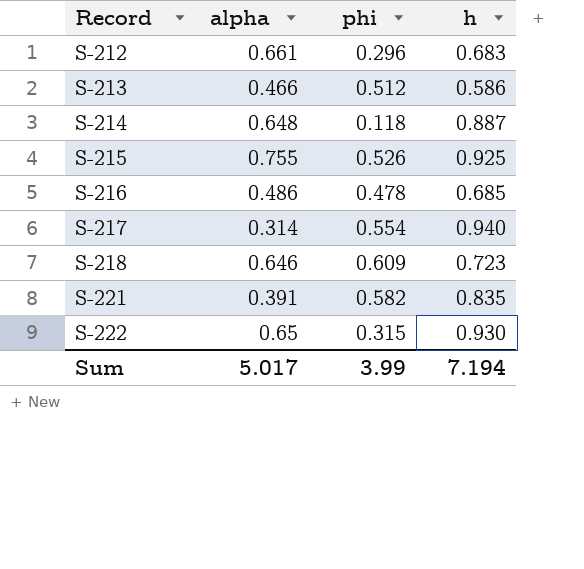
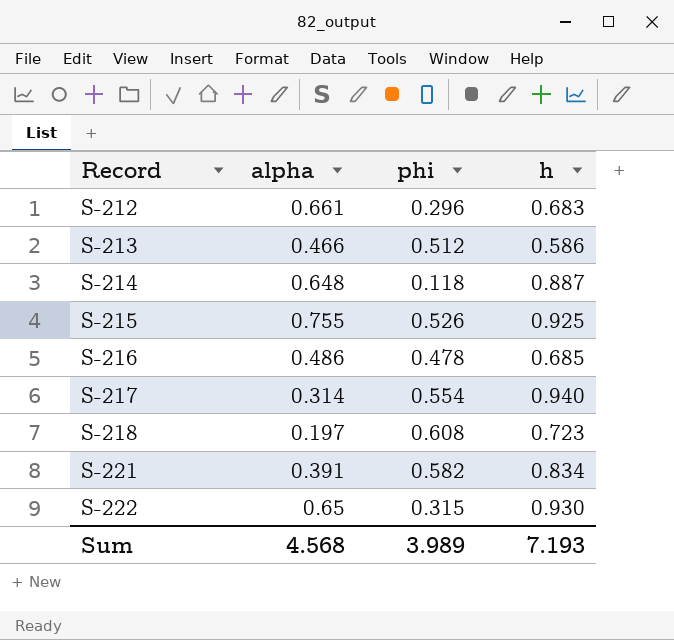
S-218 | alpha: 0.646 -> 0.197
S-218 | phi: 0.609 -> 0.608
S-221 | h: 0.835 -> 0.834
Sum | alpha: 5.017 -> 4.568
Sum | phi: 3.99 -> 3.989
Sum | h: 7.194 -> 7.193

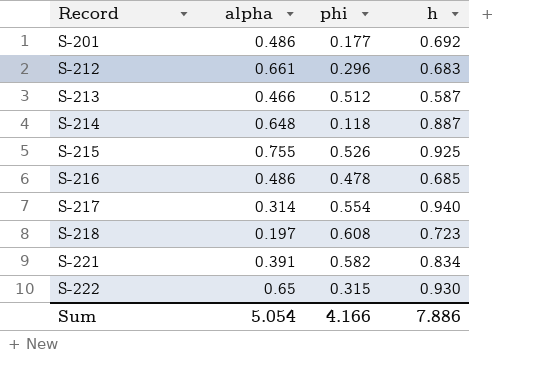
row S-201: none -> 0.486 | 0.177 | 0.692
S-213 | h: 0.586 -> 0.587
Sum | alpha: 4.568 -> 5.054
Sum | phi: 3.989 -> 4.166
Sum | h: 7.193 -> 7.886

